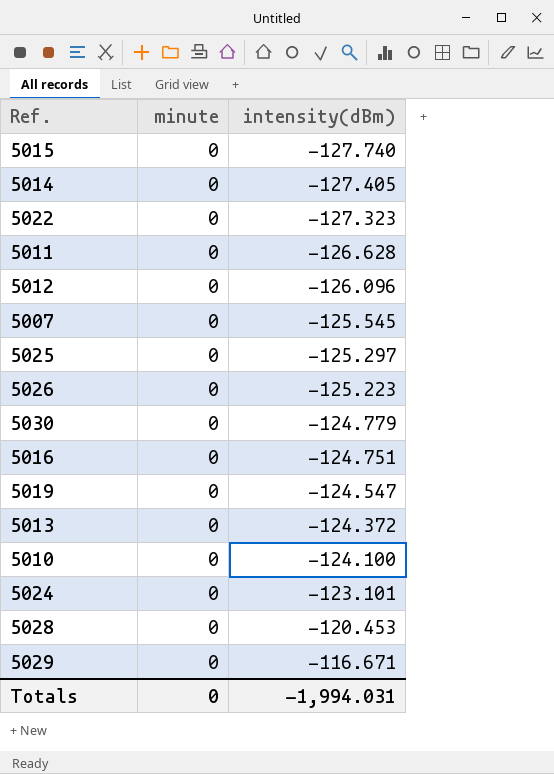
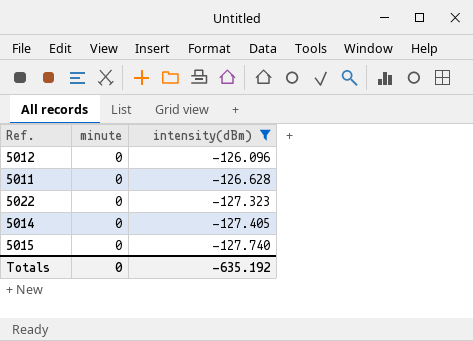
filter: none -> intensity(dBm) <= -126.096
row order: intensity(dBm) ascending -> intensity(dBm) descending
Totals | intensity(dBm): -1,994.031 -> -635.192

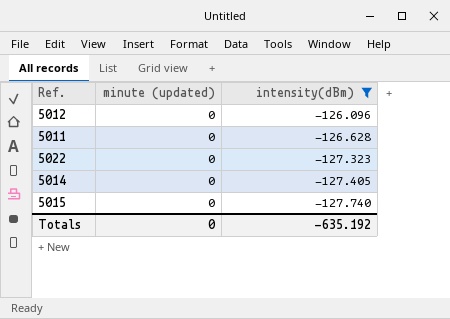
column name: minute -> minute (updated)

